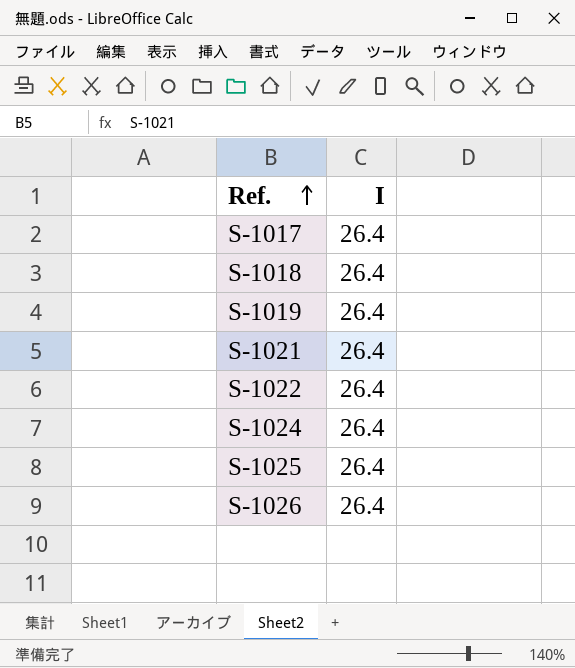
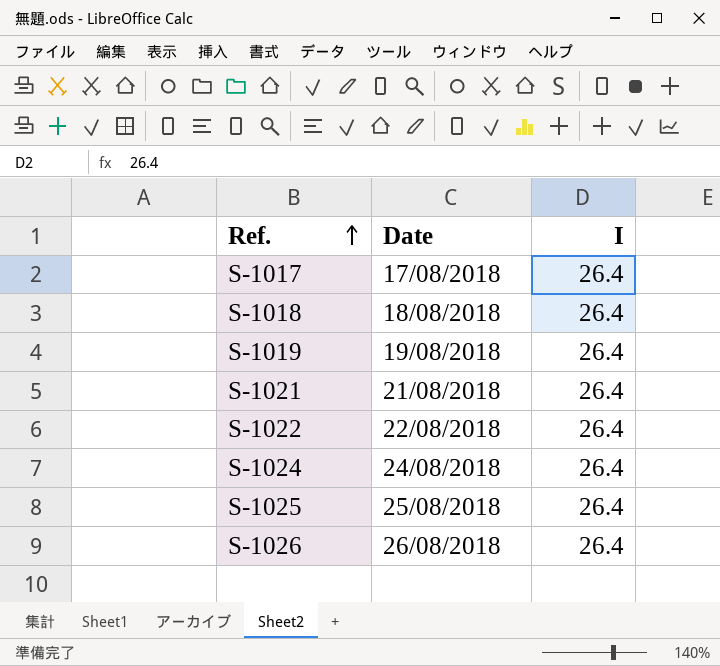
column Date | position: none -> 2

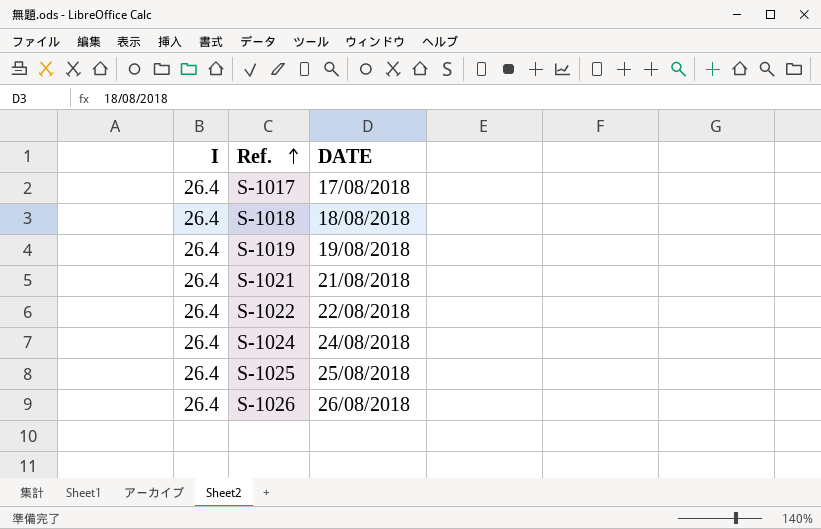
column I | position: 3 -> 1
column name: Date -> DATE

